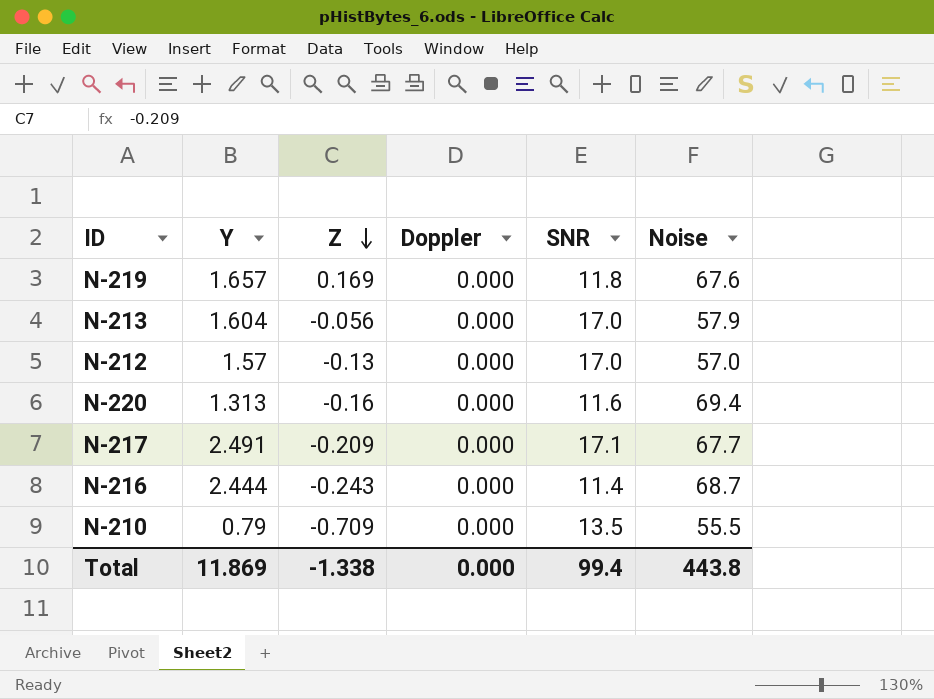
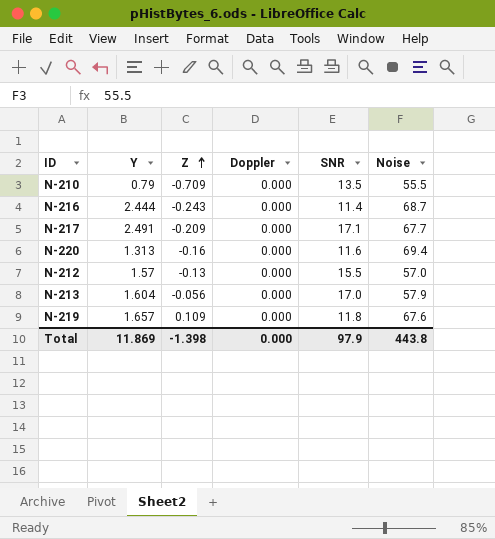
row order: Z descending -> Z ascending
N-212 | SNR: 17.0 -> 15.5
N-219 | Z: 0.169 -> 0.109
Total | Z: -1.338 -> -1.398
Total | SNR: 99.4 -> 97.9

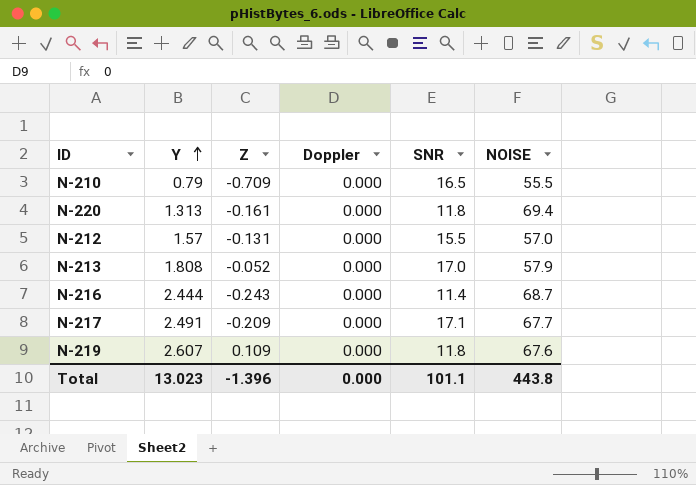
row order: Z ascending -> Y ascending
column name: Noise -> NOISE
N-210 | SNR: 13.5 -> 16.5
N-220 | Z: -0.16 -> -0.161
N-220 | SNR: 11.6 -> 11.8
N-212 | Z: -0.13 -> -0.131
N-213 | Y: 1.604 -> 1.808
N-213 | Z: -0.056 -> -0.052
N-219 | Y: 1.657 -> 2.607
Total | Y: 11.869 -> 13.023
Total | Z: -1.398 -> -1.396
Total | SNR: 97.9 -> 101.1

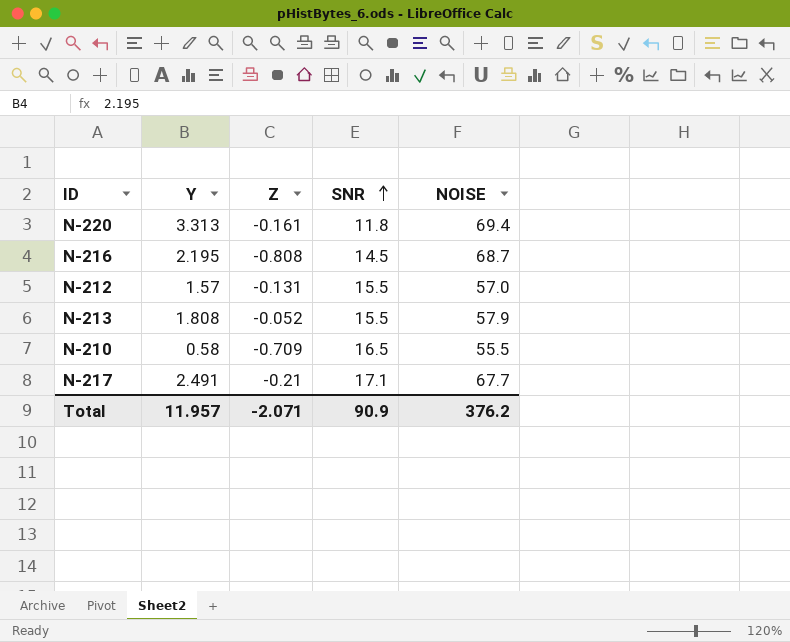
row order: Y ascending -> SNR ascending
column Doppler | position: 4 -> none
row N-219: 2.607 | 0.109 | 0.000 | 11.8 | 67.6 -> none
N-220 | Y: 1.313 -> 3.313
N-216 | Y: 2.444 -> 2.195
N-216 | Z: -0.243 -> -0.808
N-216 | SNR: 11.4 -> 14.5
N-213 | SNR: 17.0 -> 15.5
N-210 | Y: 0.79 -> 0.58
N-217 | Z: -0.209 -> -0.21
Total | Y: 13.023 -> 11.957
Total | Z: -1.396 -> -2.071
Total | SNR: 101.1 -> 90.9
Total | NOISE: 443.8 -> 376.2

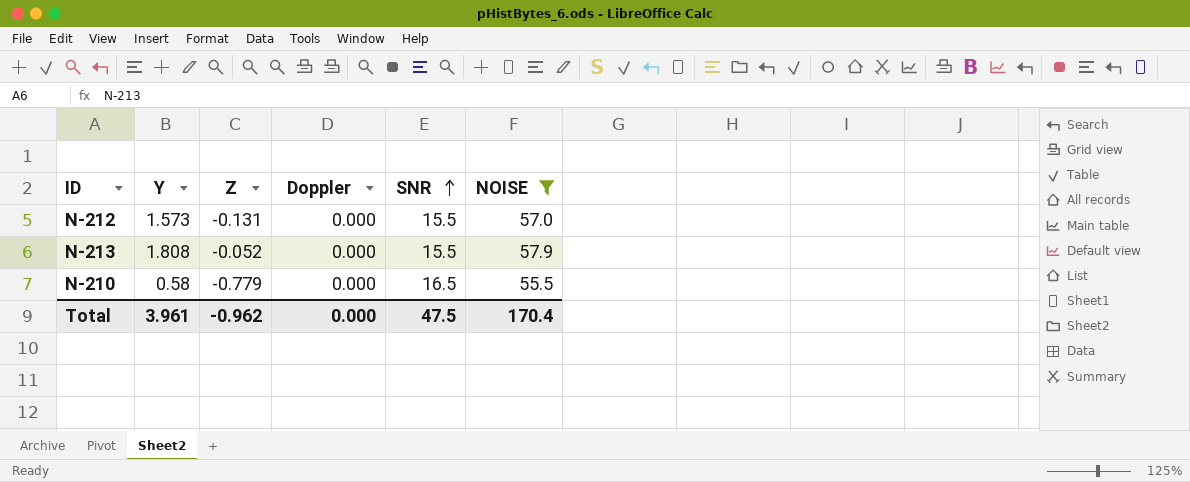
filter: none -> NOISE <= 57.9
column Doppler | position: none -> 4
N-212 | Y: 1.57 -> 1.573
N-210 | Z: -0.709 -> -0.779
Total | Y: 11.957 -> 3.961
Total | Z: -2.071 -> -0.962
Total | SNR: 90.9 -> 47.5
Total | NOISE: 376.2 -> 170.4

